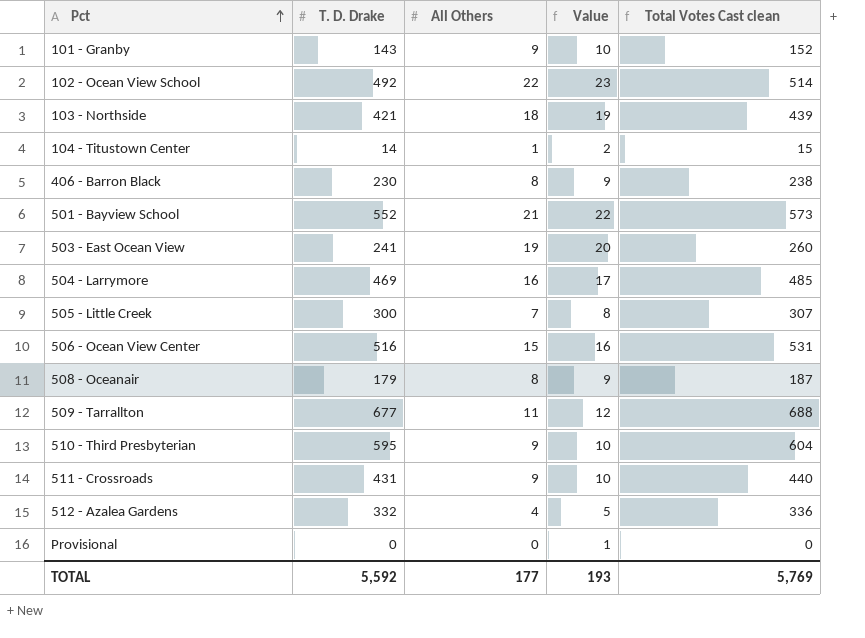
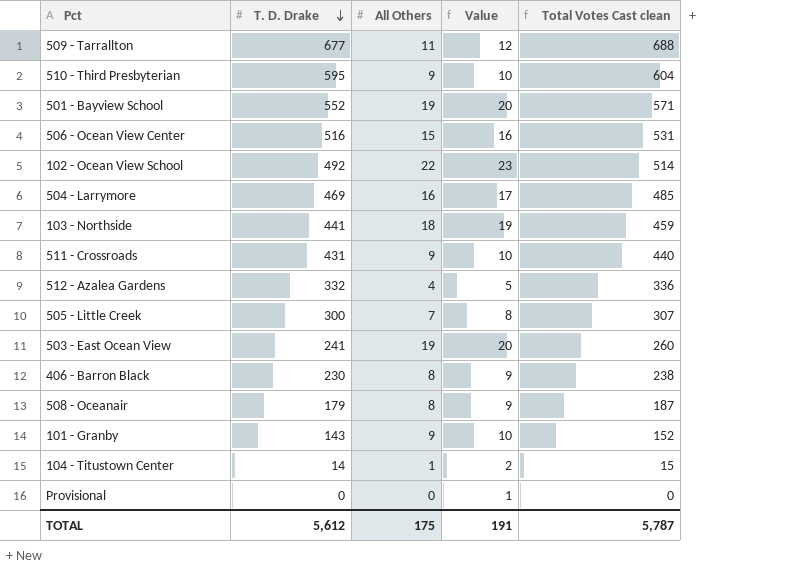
row order: Pct ascending -> T. D. Drake descending
501 - Bayview School | All Others: 21 -> 19
501 - Bayview School | Value: 22 -> 20
501 - Bayview School | Total Votes Cast clean: 573 -> 571
103 - Northside | T. D. Drake: 421 -> 441
103 - Northside | Total Votes Cast clean: 439 -> 459
TOTAL | T. D. Drake: 5,592 -> 5,612
TOTAL | All Others: 177 -> 175
TOTAL | Value: 193 -> 191
TOTAL | Total Votes Cast clean: 5,769 -> 5,787

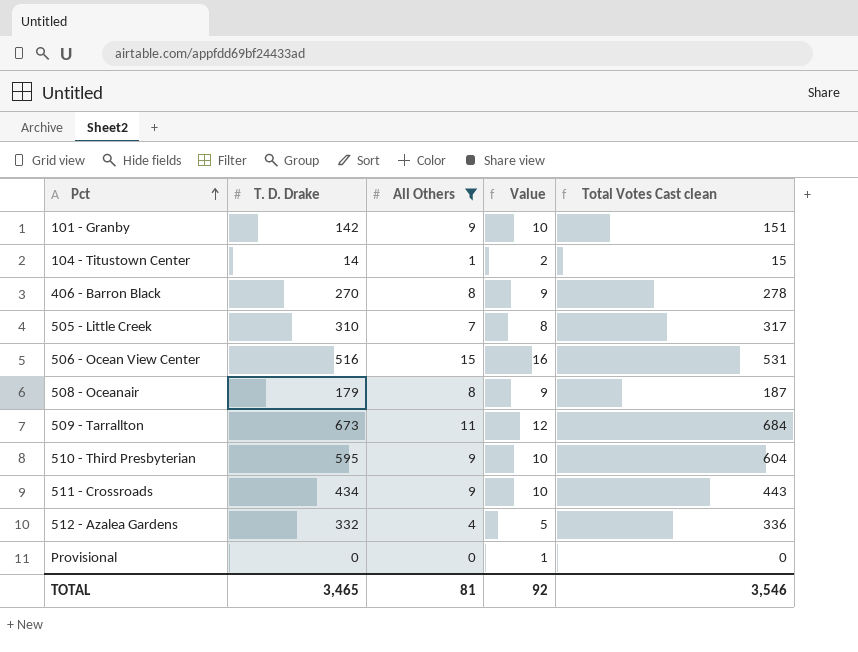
filter: none -> All Others <= 15
row order: T. D. Drake descending -> Pct ascending
101 - Granby | T. D. Drake: 143 -> 142
101 - Granby | Total Votes Cast clean: 152 -> 151
406 - Barron Black | T. D. Drake: 230 -> 270
406 - Barron Black | Total Votes Cast clean: 238 -> 278
505 - Little Creek | T. D. Drake: 300 -> 310
505 - Little Creek | Total Votes Cast clean: 307 -> 317
509 - Tarrallton | T. D. Drake: 677 -> 673
509 - Tarrallton | Total Votes Cast clean: 688 -> 684
511 - Crossroads | T. D. Drake: 431 -> 434
511 - Crossroads | Total Votes Cast clean: 440 -> 443
TOTAL | T. D. Drake: 5,612 -> 3,465
TOTAL | All Others: 175 -> 81
TOTAL | Value: 191 -> 92
TOTAL | Total Votes Cast clean: 5,787 -> 3,546

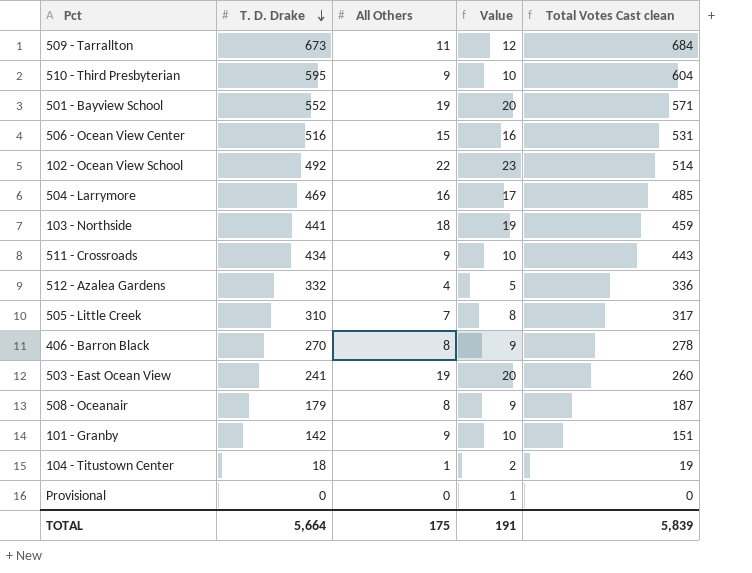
filter: All Others <= 15 -> none
row order: Pct ascending -> T. D. Drake descending
104 - Titustown Center | T. D. Drake: 14 -> 18
104 - Titustown Center | Total Votes Cast clean: 15 -> 19
TOTAL | T. D. Drake: 3,465 -> 5,664
TOTAL | All Others: 81 -> 175
TOTAL | Value: 92 -> 191
TOTAL | Total Votes Cast clean: 3,546 -> 5,839

